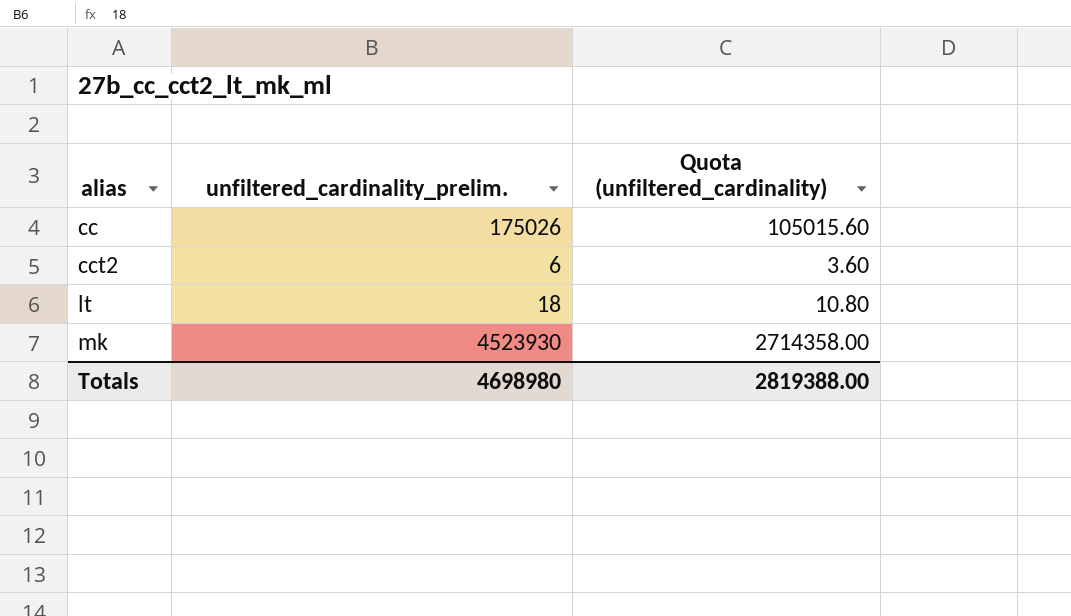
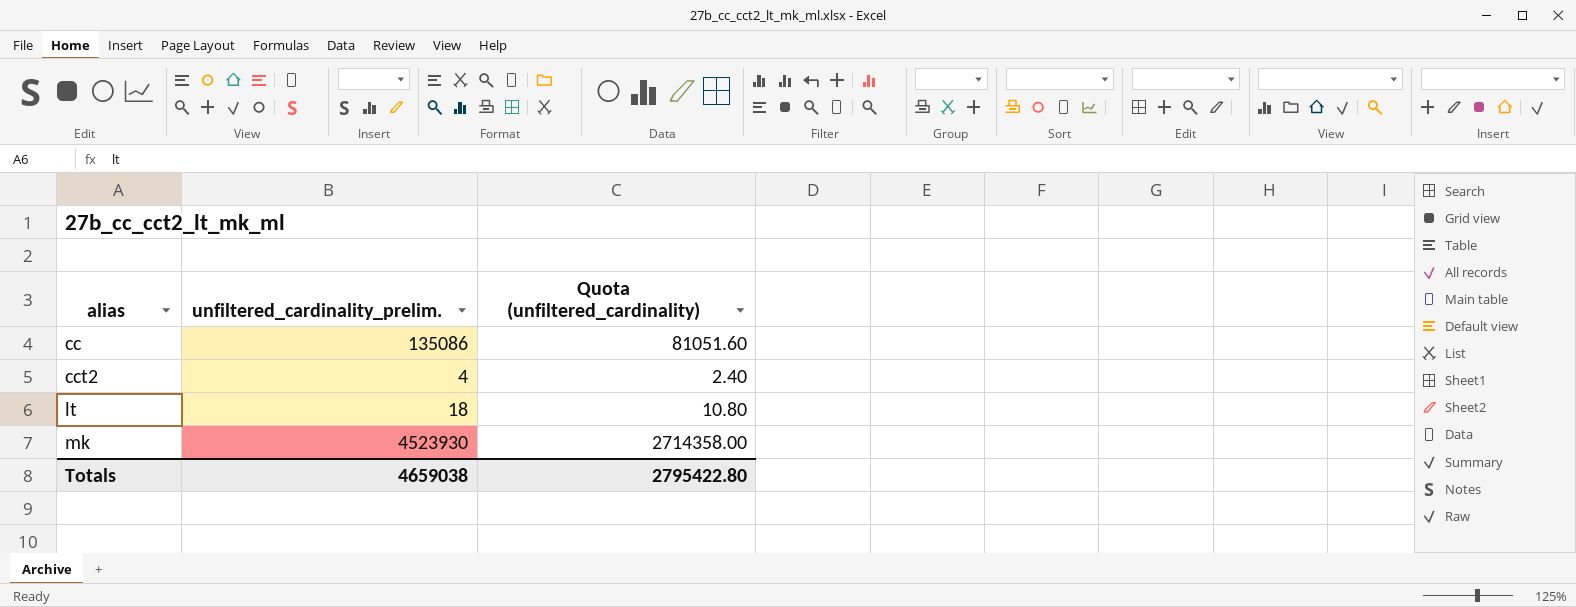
cc | unfiltered_cardinality_prelim.: 175026 -> 135086
cc | Quota (unfiltered_cardinality): 105015.60 -> 81051.60
cct2 | unfiltered_cardinality_prelim.: 6 -> 4
cct2 | Quota (unfiltered_cardinality): 3.60 -> 2.40
Totals | unfiltered_cardinality_prelim.: 4698980 -> 4659038
Totals | Quota (unfiltered_cardinality): 2819388.00 -> 2795422.80

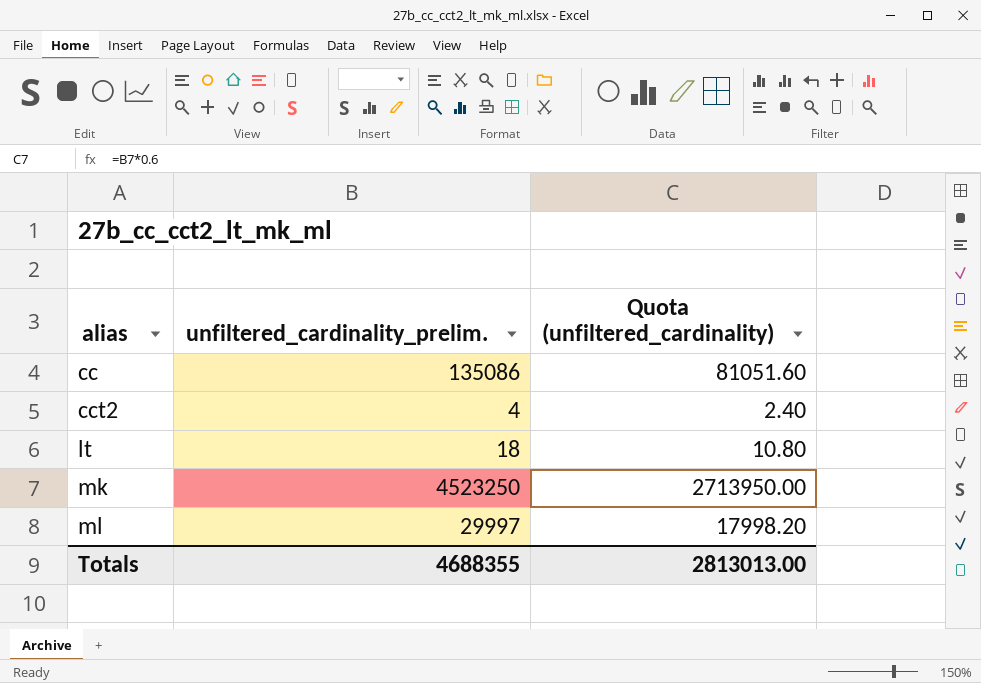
mk | unfiltered_cardinality_prelim.: 4523930 -> 4523250
mk | Quota (unfiltered_cardinality): 2714358.00 -> 2713950.00
row ml: none -> 29997 | 17998.20
Totals | unfiltered_cardinality_prelim.: 4659038 -> 4688355
Totals | Quota (unfiltered_cardinality): 2795422.80 -> 2813013.00

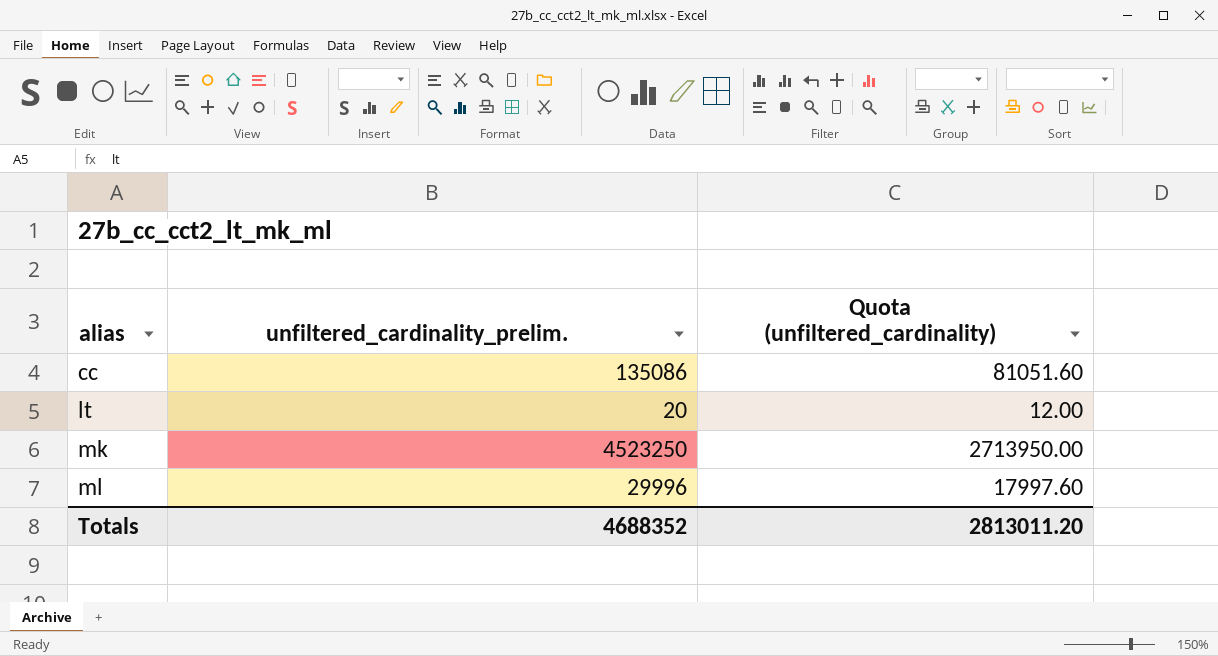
row cct2: 4 | 2.40 -> none
lt | unfiltered_cardinality_prelim.: 18 -> 20
lt | Quota (unfiltered_cardinality): 10.80 -> 12.00
ml | unfiltered_cardinality_prelim.: 29997 -> 29996
ml | Quota (unfiltered_cardinality): 17998.20 -> 17997.60
Totals | unfiltered_cardinality_prelim.: 4688355 -> 4688352
Totals | Quota (unfiltered_cardinality): 2813013.00 -> 2813011.20

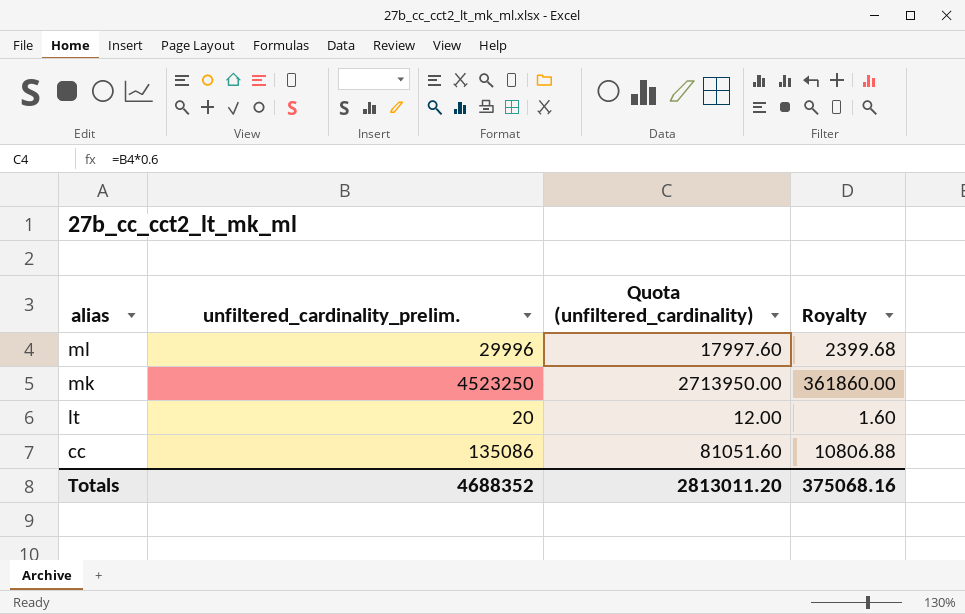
row order: alias ascending -> alias descending
column Royalty | formula: none -> [unfiltered_cardinality_prelim.] * 0.08

